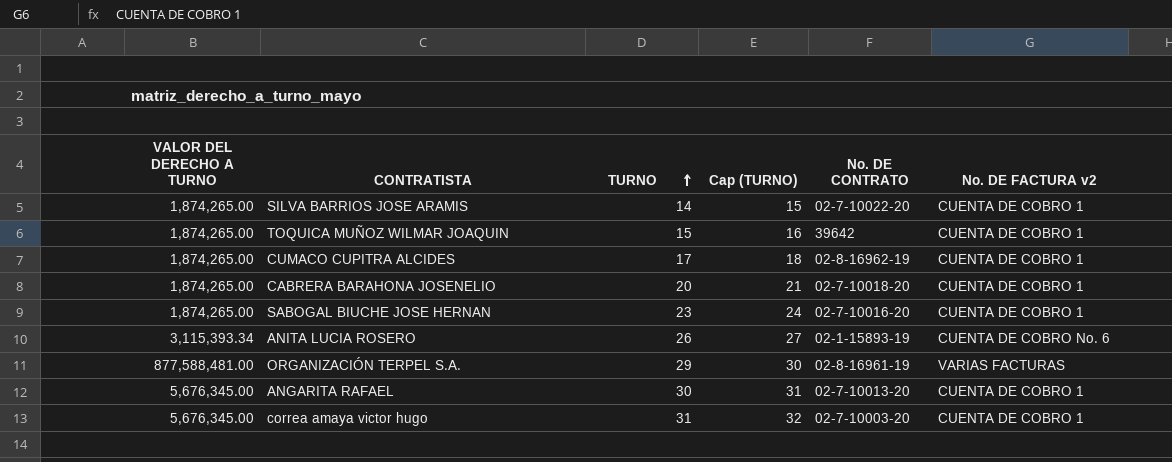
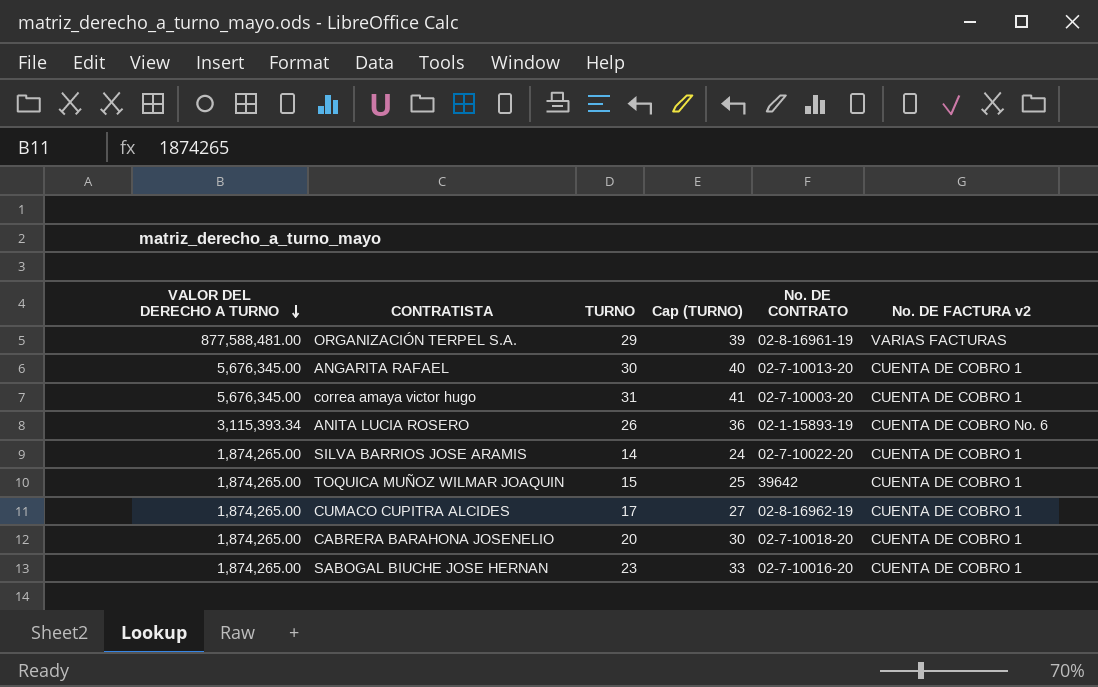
row order: TURNO ascending -> VALOR DEL DERECHO A TURNO descending
column Cap (TURNO) | formula: [TURNO] + 1 -> [TURNO] + 10

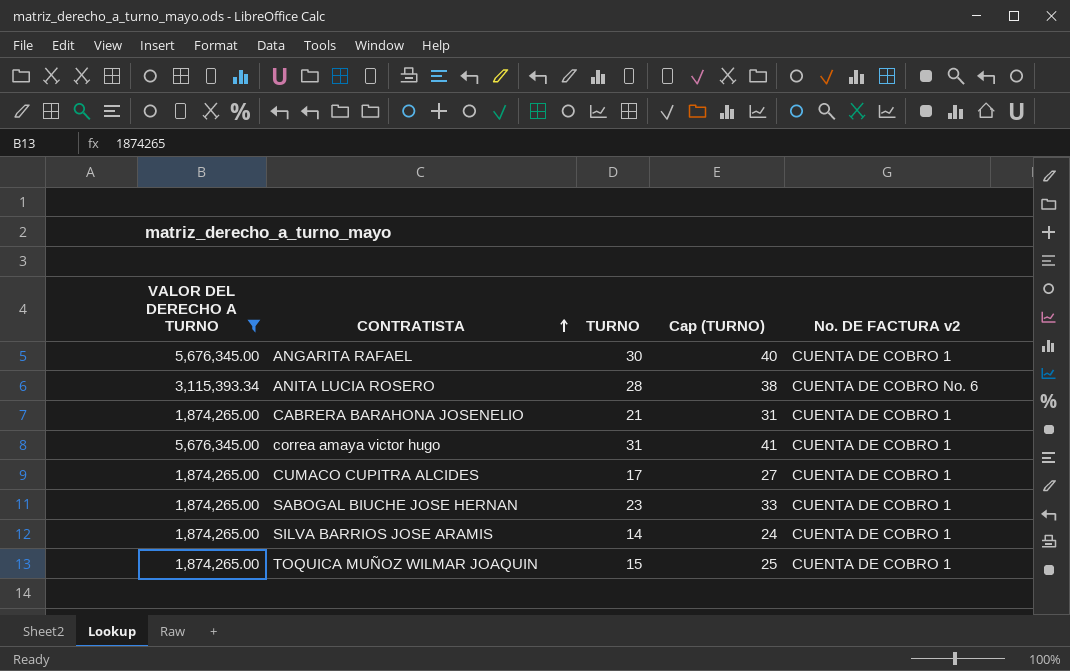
filter: none -> VALOR DEL DERECHO A TURNO != 877,588,481.00
row order: VALOR DEL DERECHO A TURNO descending -> CONTRATISTA ascending
column No. DE CONTRATO | position: 5 -> none
ANITA LUCIA ROSERO | TURNO: 26 -> 28
ANITA LUCIA ROSERO | Cap (TURNO): 36 -> 38
CABRERA BARAHONA JOSENELIO | TURNO: 20 -> 21
CABRERA BARAHONA JOSENELIO | Cap (TURNO): 30 -> 31

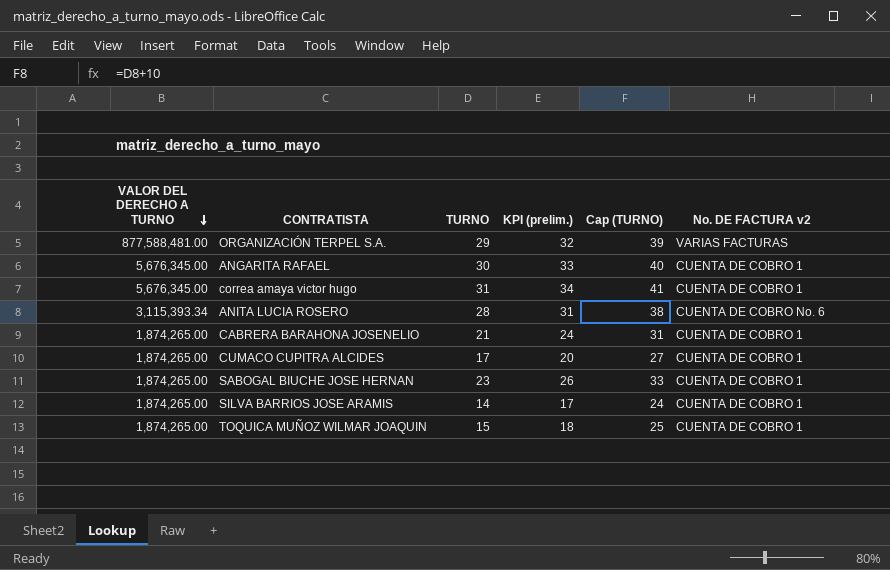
filter: VALOR DEL DERECHO A TURNO != 877,588,481.00 -> none
row order: CONTRATISTA ascending -> VALOR DEL DERECHO A TURNO descending
column KPI (prelim.) | formula: none -> [TURNO] + 3

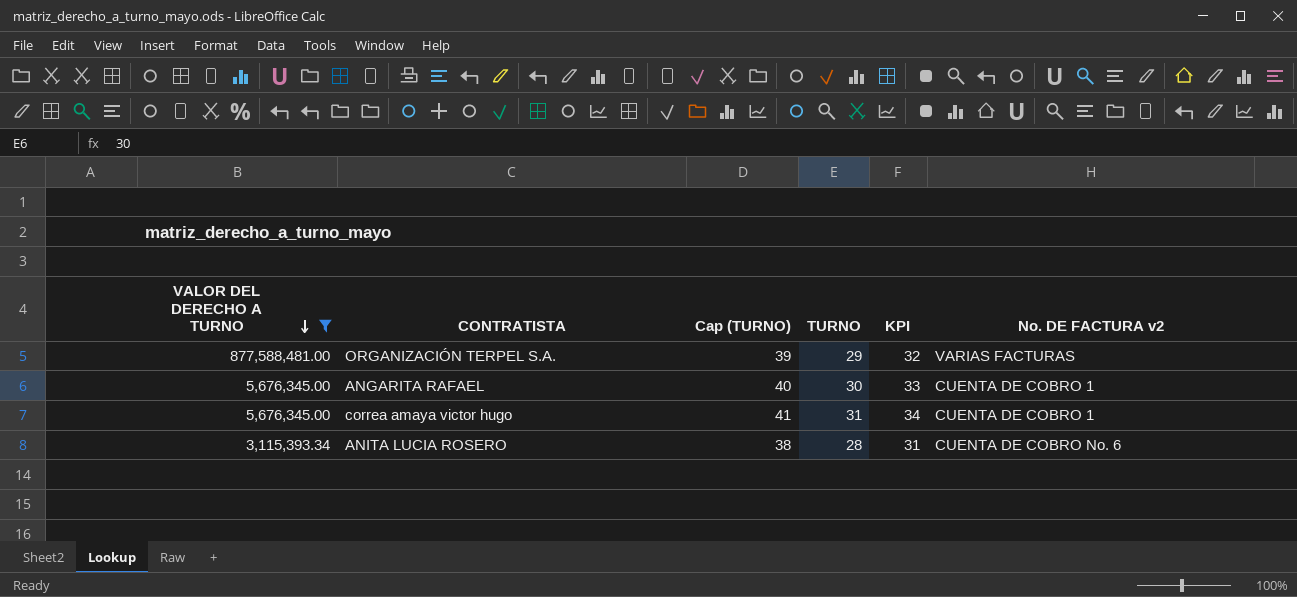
filter: none -> VALOR DEL DERECHO A TURNO != 1,874,265.00
column Cap (TURNO) | position: 5 -> 3
column name: KPI (prelim.) -> KPI

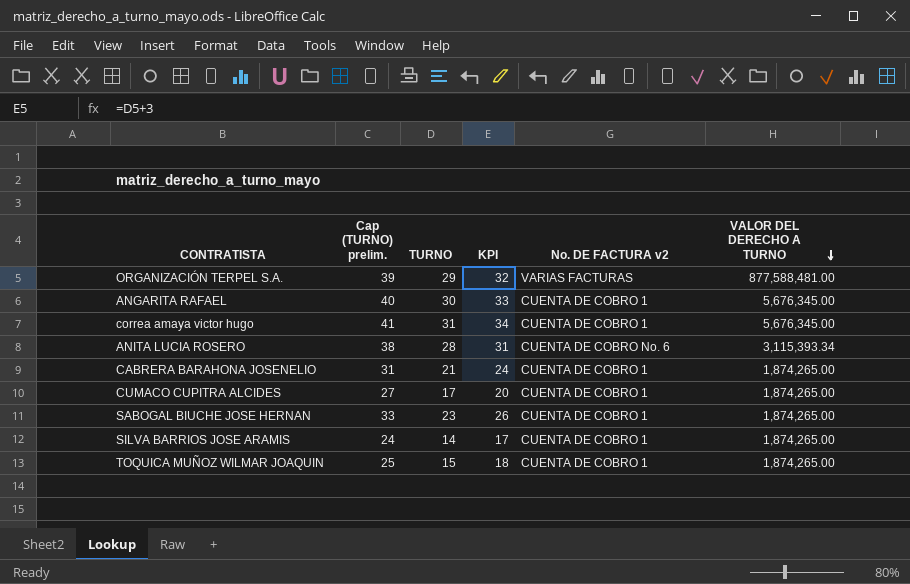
filter: VALOR DEL DERECHO A TURNO != 1,874,265.00 -> none
column name: Cap (TURNO) -> Cap (TURNO) prelim.
column VALOR DEL DERECHO A TURNO | position: 1 -> 6

